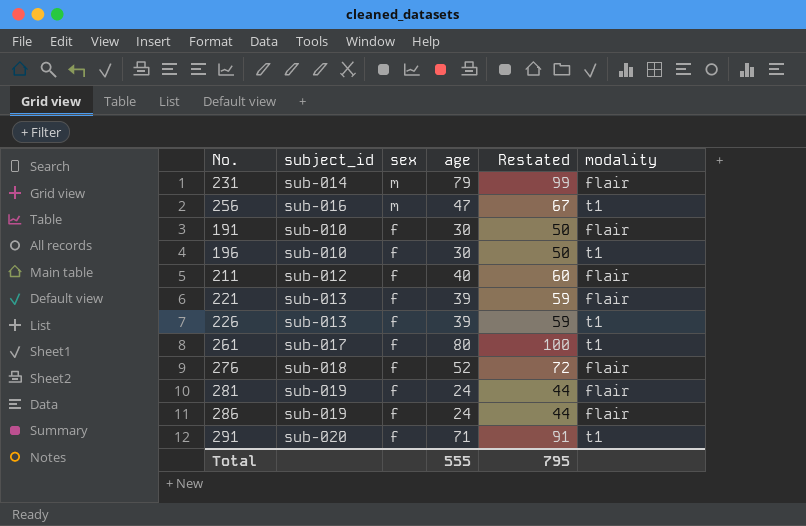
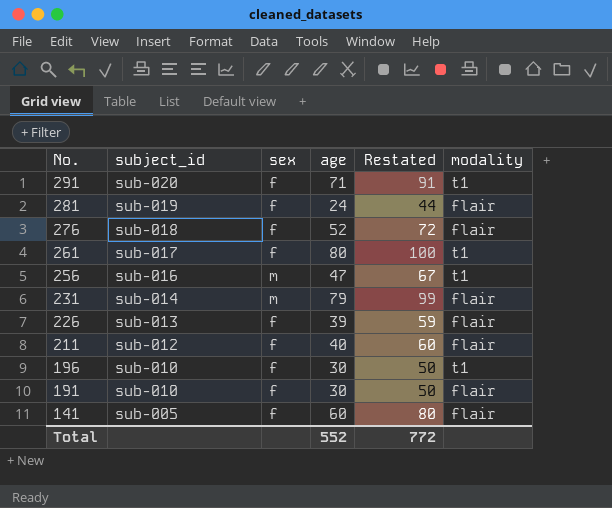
row order: sex descending -> No. descending
row 221: sub-013 | f | 39 | 59 | flair -> none
row 286: sub-019 | f | 24 | 44 | flair -> none
226 | modality: t1 -> flair
row 141: none -> sub-005 | f | 60 | 80 | flair
Total | age: 555 -> 552
Total | Restated: 795 -> 772

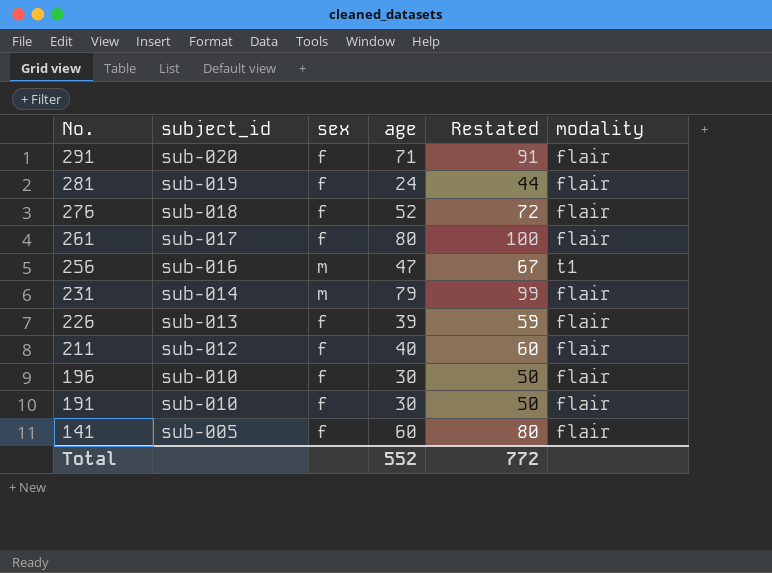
291 | modality: t1 -> flair
261 | modality: t1 -> flair
196 | modality: t1 -> flair

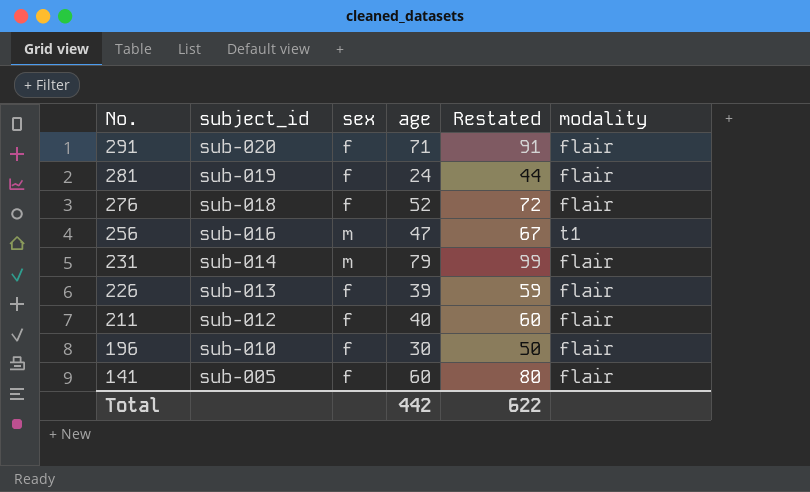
row 261: sub-017 | f | 80 | 100 | flair -> none
row 191: sub-010 | f | 30 | 50 | flair -> none
Total | age: 552 -> 442
Total | Restated: 772 -> 622

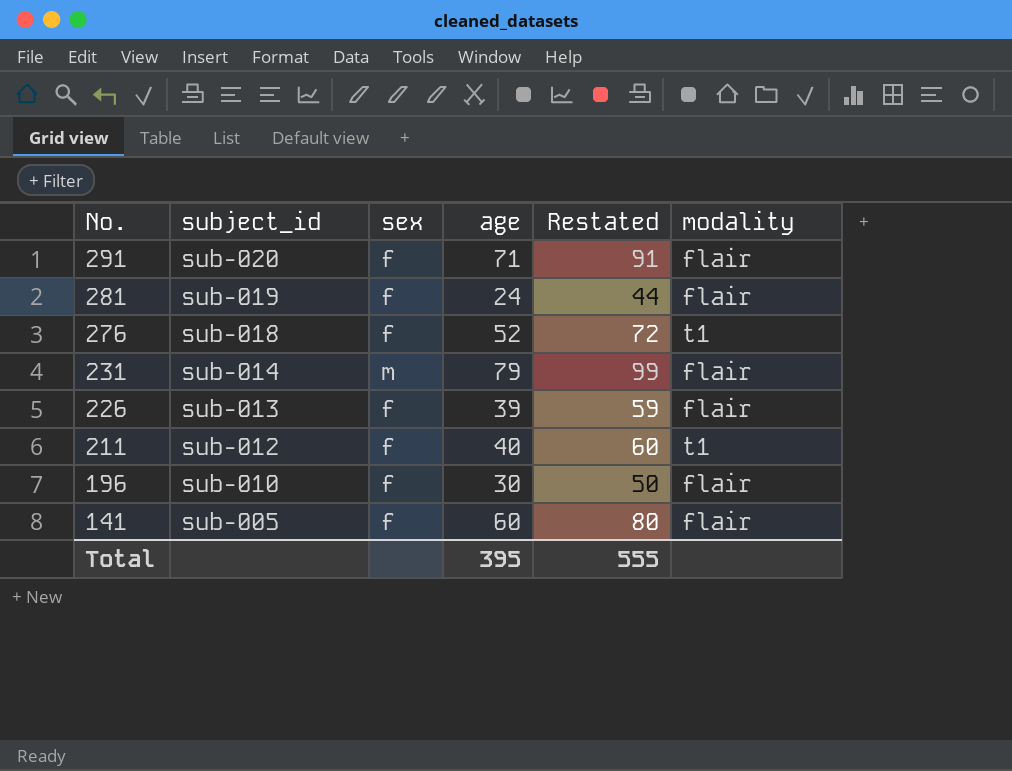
row 256: sub-016 | m | 47 | 67 | t1 -> none
276 | modality: flair -> t1
211 | modality: flair -> t1
Total | age: 442 -> 395
Total | Restated: 622 -> 555

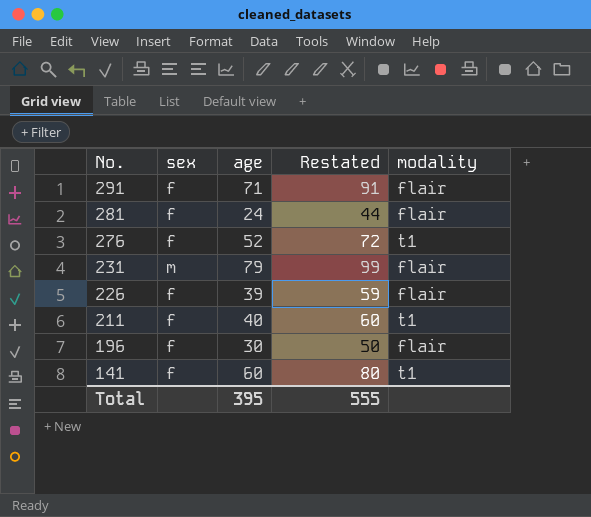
column subject_id | position: 2 -> none
141 | modality: flair -> t1

